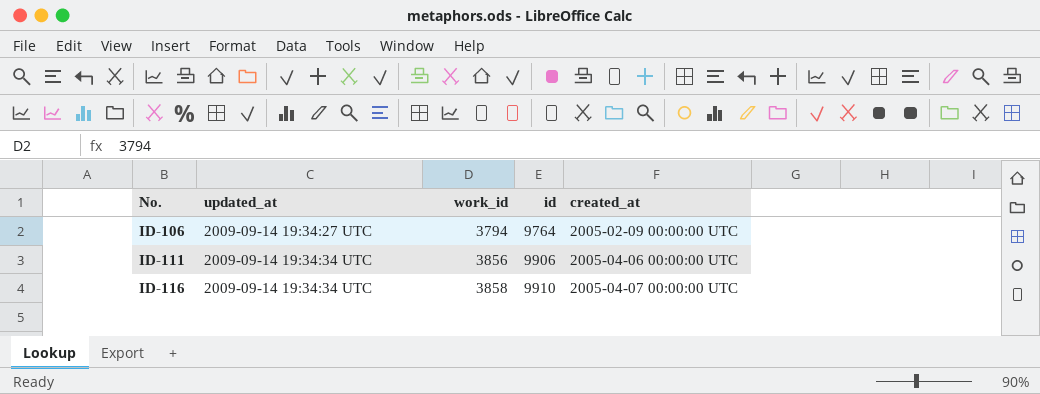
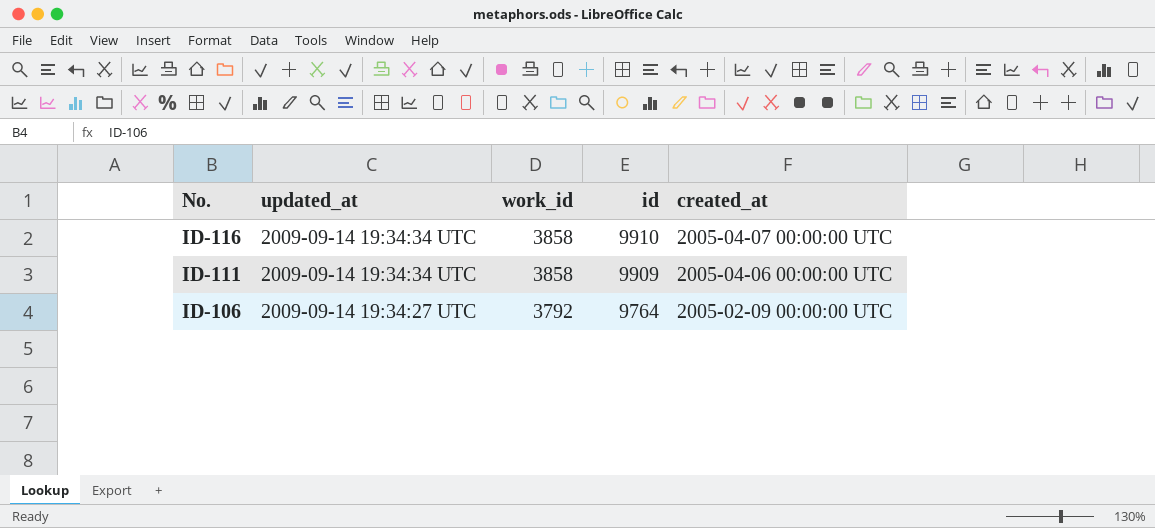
row order: No. ascending -> No. descending
ID-111 | work_id: 3856 -> 3858
ID-111 | id: 9906 -> 9909
ID-106 | work_id: 3794 -> 3792

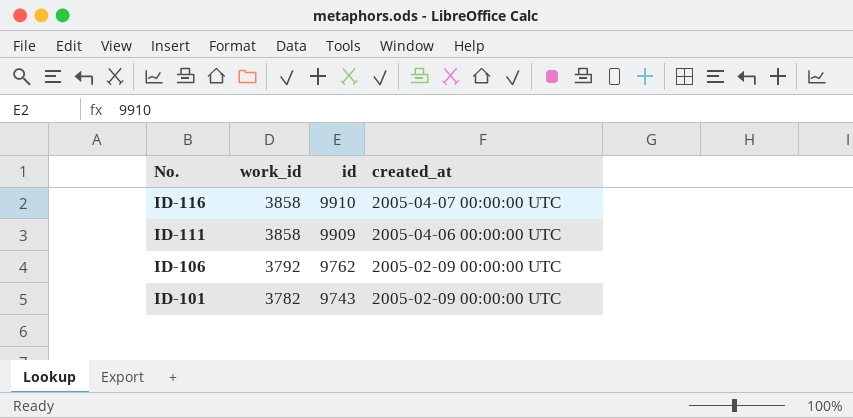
column updated_at | position: 2 -> none
ID-106 | id: 9764 -> 9762
row ID-101: none -> 3782 | 9743 | 2005-02-09 00:00:00 UTC

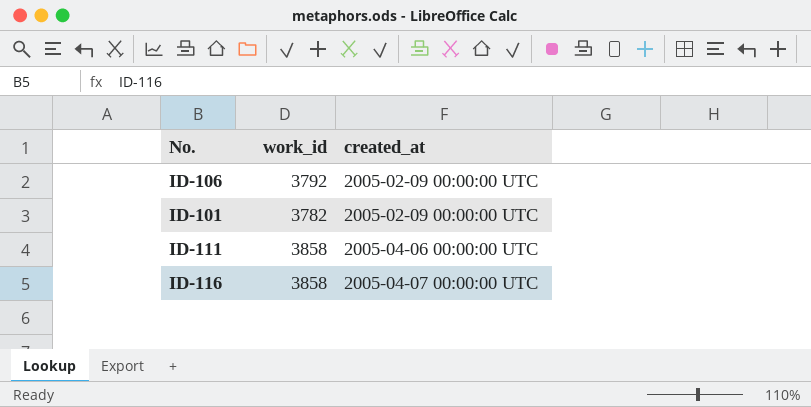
row order: No. descending -> created_at ascending
column id | position: 3 -> none

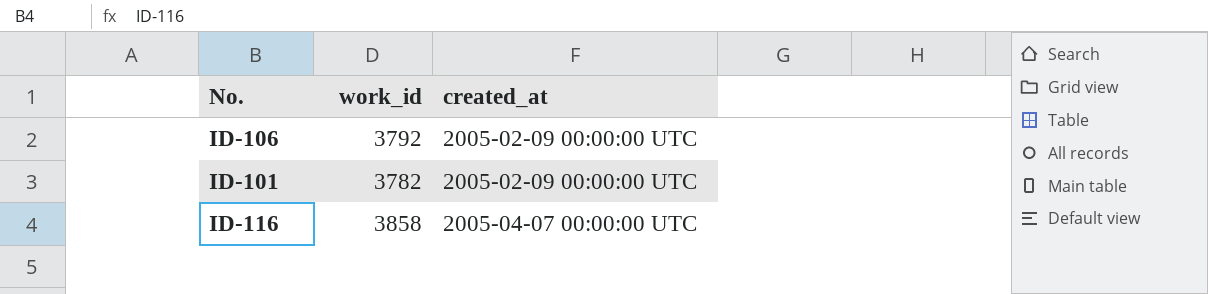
row ID-111: 3858 | 2005-04-06 00:00:00 UTC -> none

